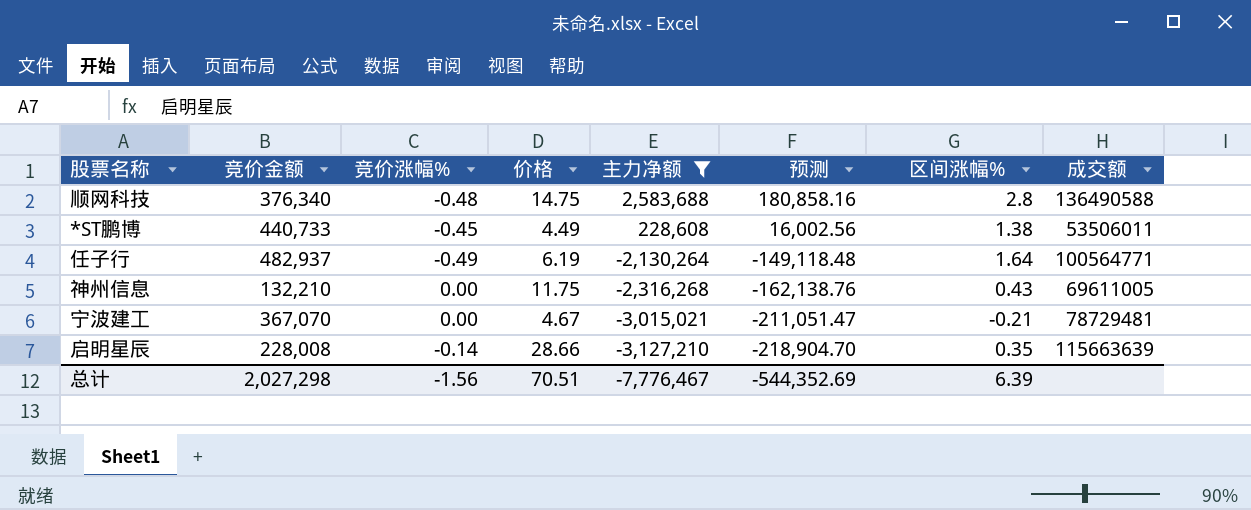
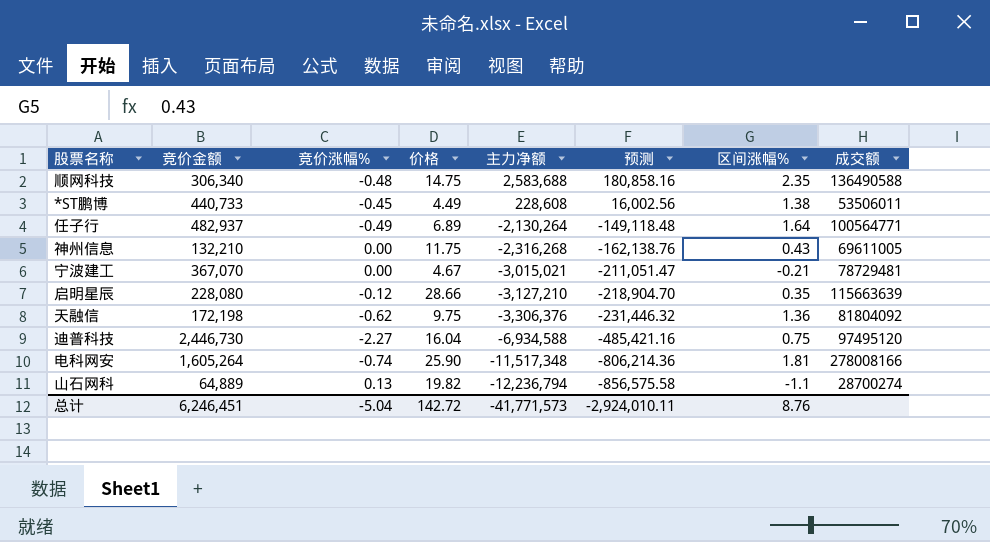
filter: 主力净额 >= -3,127,210 -> none
顺网科技 | 竞价金额: 376,340 -> 306,340
顺网科技 | 区间涨幅%: 2.8 -> 2.35
任子行 | 价格: 6.19 -> 6.89
启明星辰 | 竞价金额: 228,008 -> 228,080
启明星辰 | 竞价涨幅%: -0.14 -> -0.12
总计 | 竞价金额: 2,027,298 -> 6,246,451
总计 | 竞价涨幅%: -1.56 -> -5.04
总计 | 价格: 70.51 -> 142.72
总计 | 主力净额: -7,776,467 -> -41,771,573
总计 | 预测: -544,352.69 -> -2,924,010.11
总计 | 区间涨幅%: 6.39 -> 8.76

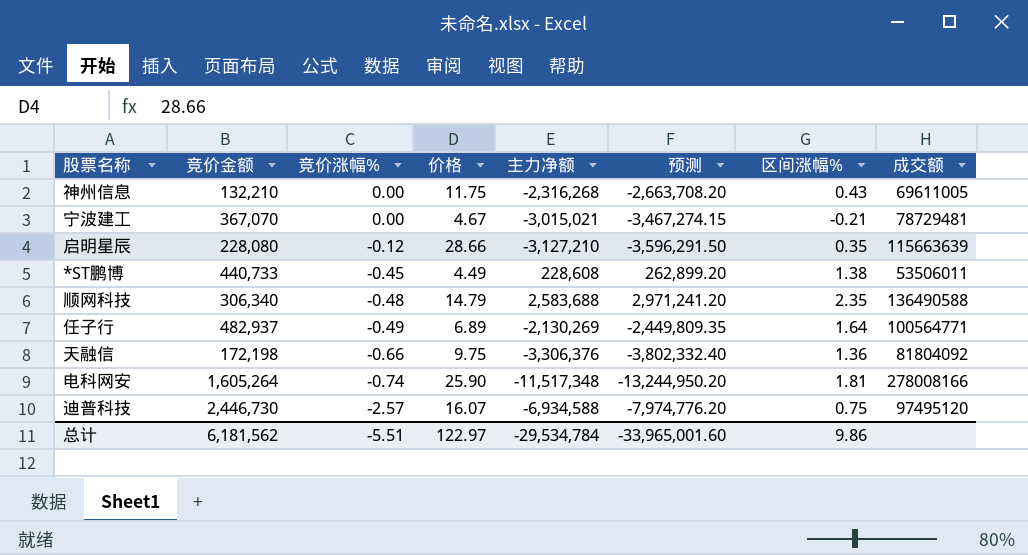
row order: 主力净额 descending -> 竞价涨幅% descending
column 预测 | formula: [主力净额] * 0.07 -> [主力净额] * 1.15
row 山石网科: 64,889 | 0.13 | 19.82 | -12,236,794 | -856,575.58 | -1.1 | 28700274 -> none
顺网科技 | 价格: 14.75 -> 14.79
任子行 | 主力净额: -2,130,264 -> -2,130,269
天融信 | 竞价涨幅%: -0.62 -> -0.66
迪普科技 | 竞价涨幅%: -2.27 -> -2.57
迪普科技 | 价格: 16.04 -> 16.07
总计 | 竞价金额: 6,246,451 -> 6,181,562
总计 | 竞价涨幅%: -5.04 -> -5.51
总计 | 价格: 142.72 -> 122.97
总计 | 主力净额: -41,771,573 -> -29,534,784
总计 | 预测: -2,924,010.11 -> -33,965,001.60
总计 | 区间涨幅%: 8.76 -> 9.86

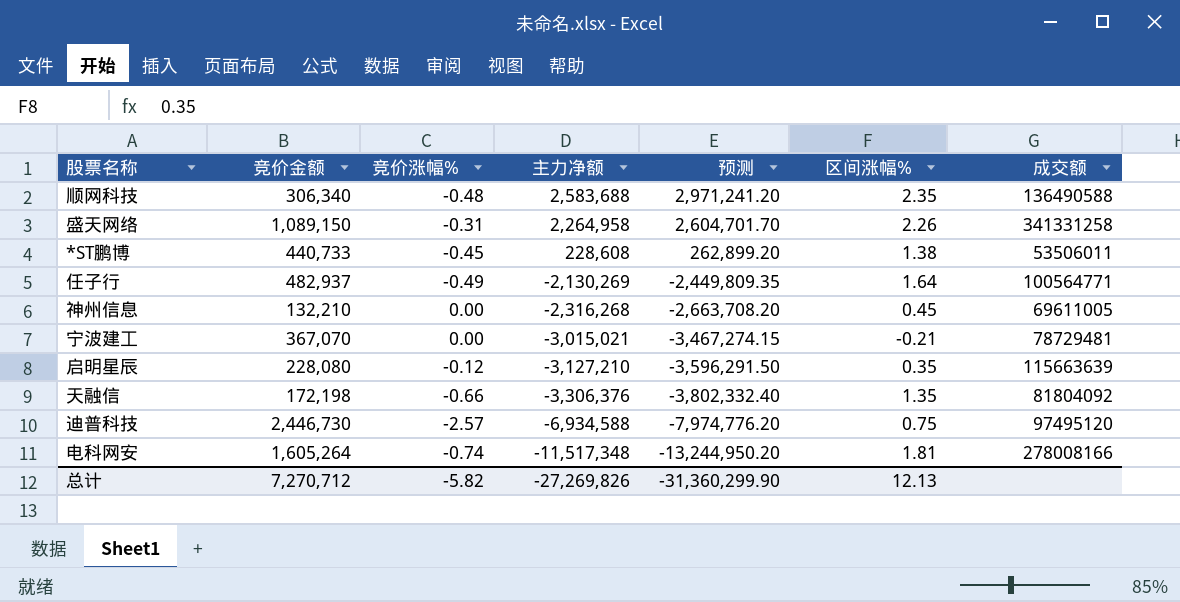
row order: 竞价涨幅% descending -> 主力净额 descending
column 价格 | position: 4 -> none
row 盛天网络: none -> 1,089,150 | -0.31 | 2,264,958 | 2,604,701.70 | 2.26 | 341331258
神州信息 | 区间涨幅%: 0.43 -> 0.45
天融信 | 区间涨幅%: 1.36 -> 1.35
总计 | 竞价金额: 6,181,562 -> 7,270,712
总计 | 竞价涨幅%: -5.51 -> -5.82
总计 | 主力净额: -29,534,784 -> -27,269,826
总计 | 预测: -33,965,001.60 -> -31,360,299.90
总计 | 区间涨幅%: 9.86 -> 12.13

